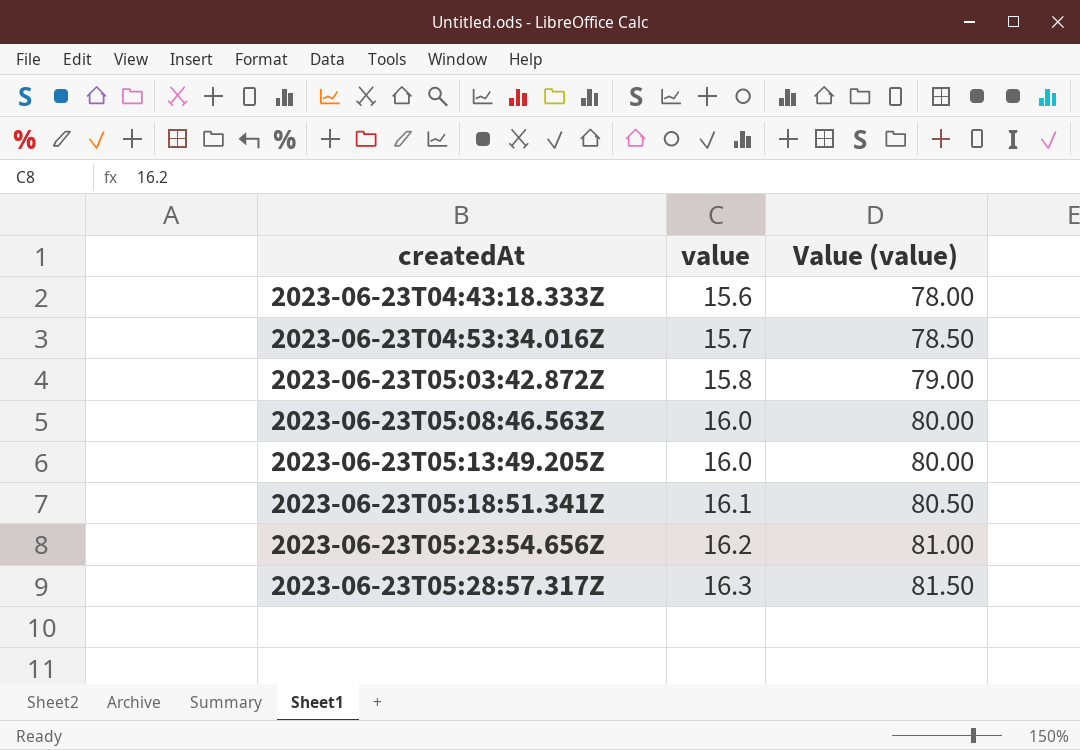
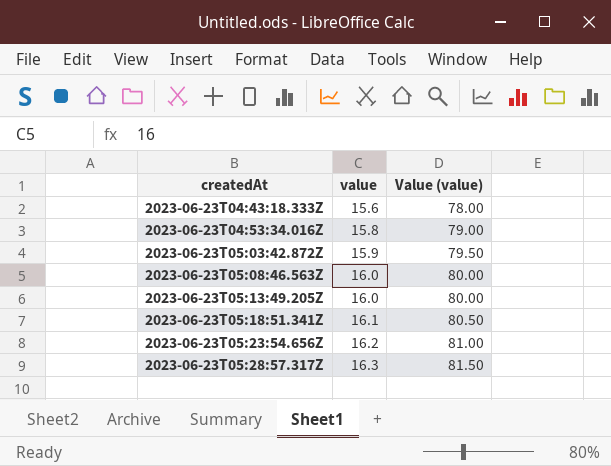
2023-06-23T04:53:34.016Z | value: 15.7 -> 15.8
2023-06-23T04:53:34.016Z | Value (value): 78.50 -> 79.00
2023-06-23T05:03:42.872Z | value: 15.8 -> 15.9
2023-06-23T05:03:42.872Z | Value (value): 79.00 -> 79.50

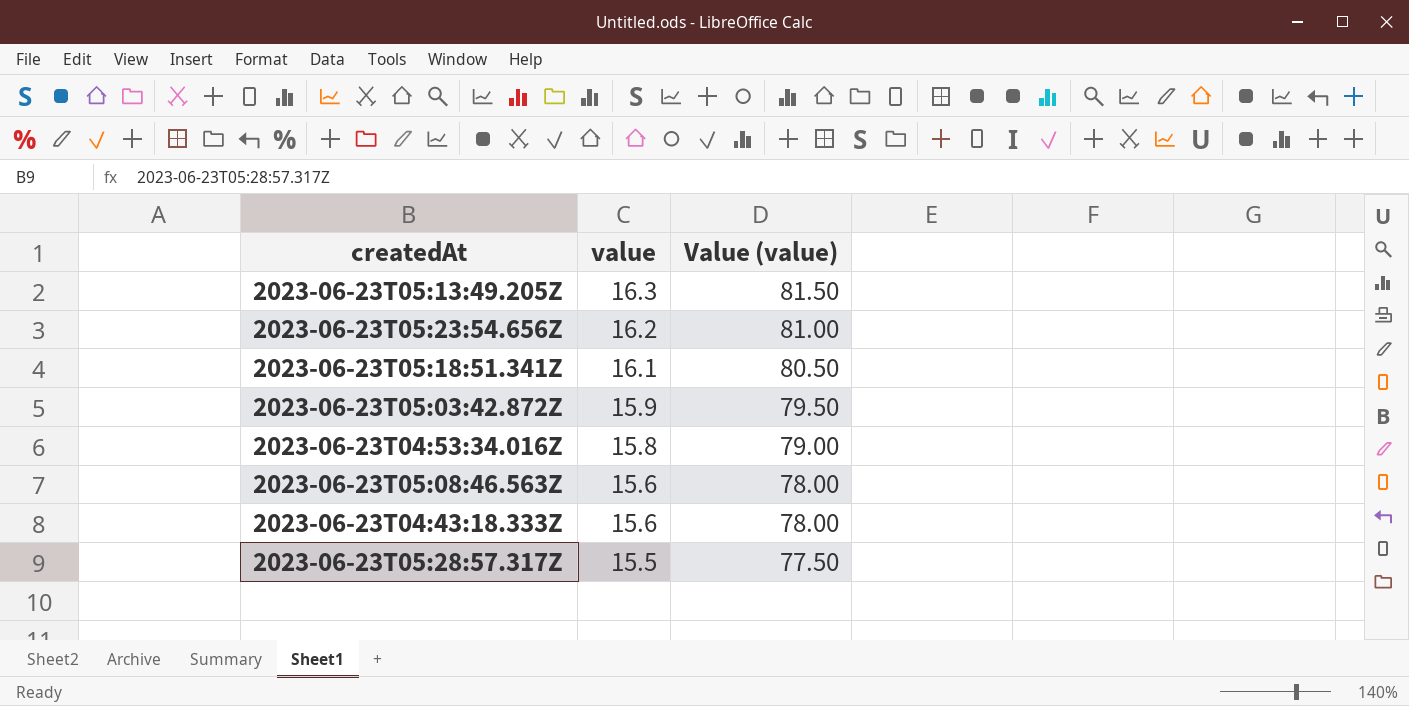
row order: createdAt ascending -> value descending
2023-06-23T05:13:49.205Z | value: 16.0 -> 16.3
2023-06-23T05:13:49.205Z | Value (value): 80.00 -> 81.50
2023-06-23T05:08:46.563Z | value: 16.0 -> 15.6
2023-06-23T05:08:46.563Z | Value (value): 80.00 -> 78.00
2023-06-23T05:28:57.317Z | value: 16.3 -> 15.5
2023-06-23T05:28:57.317Z | Value (value): 81.50 -> 77.50

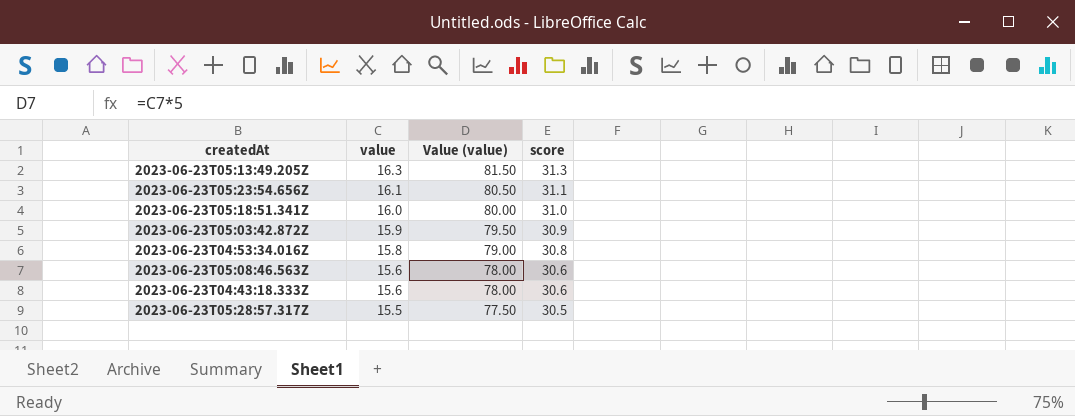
column score | formula: none -> [value] + 15
2023-06-23T05:23:54.656Z | value: 16.2 -> 16.1
2023-06-23T05:23:54.656Z | Value (value): 81.00 -> 80.50
2023-06-23T05:18:51.341Z | value: 16.1 -> 16.0
2023-06-23T05:18:51.341Z | Value (value): 80.50 -> 80.00

